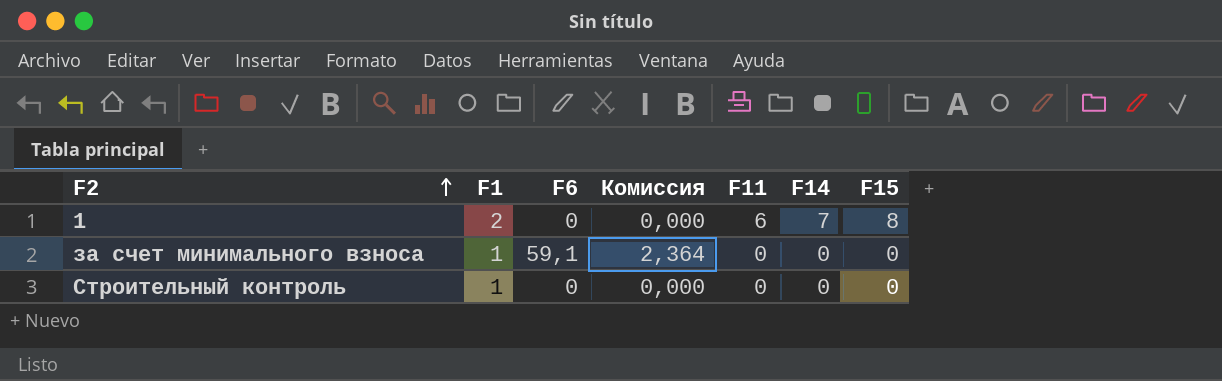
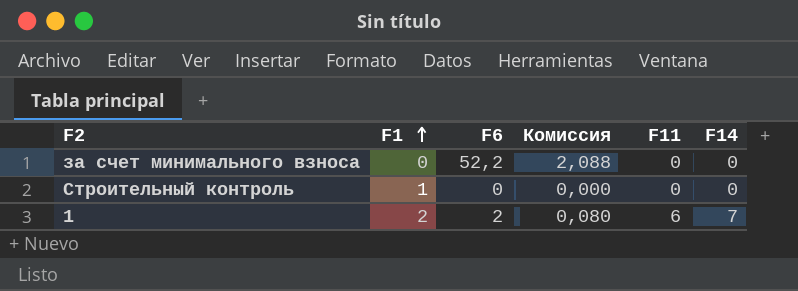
row order: F2 ascending -> F1 ascending
column F15 | position: 7 -> none
за счет минимального взноса | F1: 1 -> 0
за счет минимального взноса | F6: 59,1 -> 52,2
за счет минимального взноса | Комиссия: 2,364 -> 2,088
1 | F6: 0 -> 2
1 | Комиссия: 0,000 -> 0,080

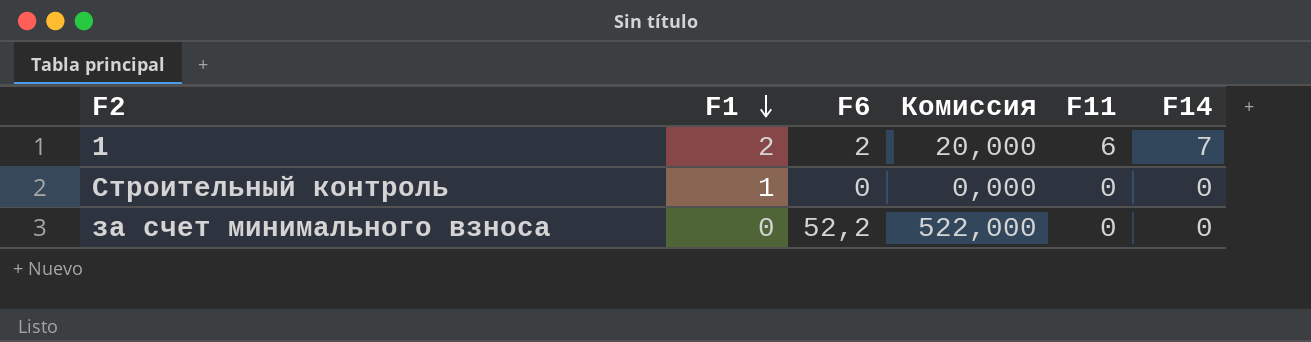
row order: F1 ascending -> F1 descending
column Комиссия | formula: [F6] * 0,04 -> [F6] * 10

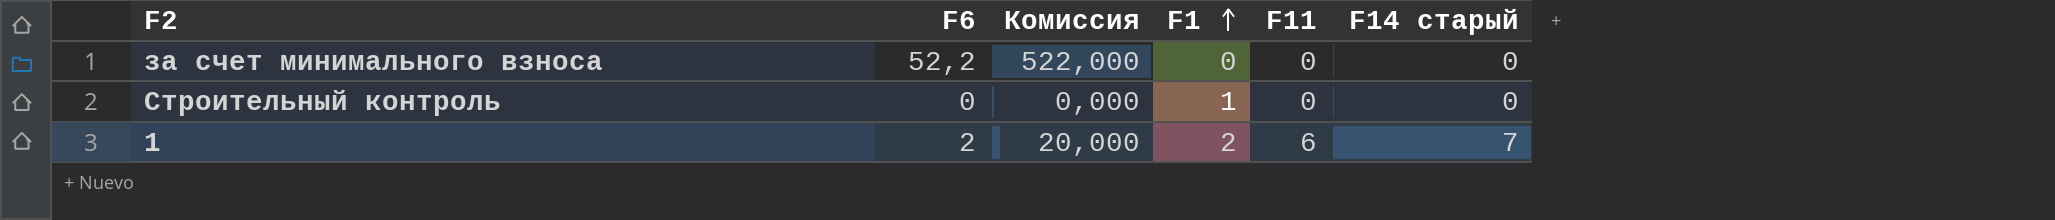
row order: F1 descending -> F1 ascending
column F1 | position: 2 -> 4
column name: F14 -> F14 старый

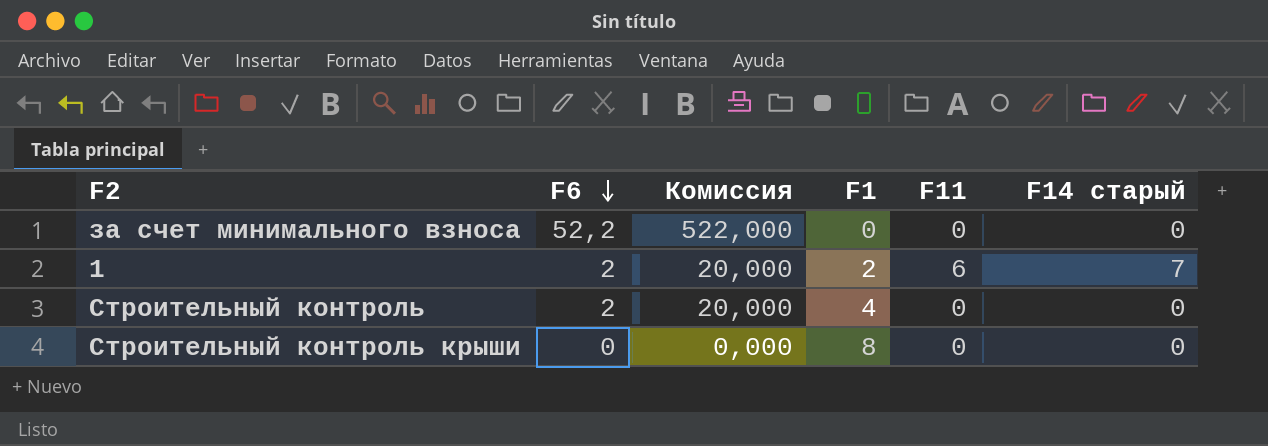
row order: F1 ascending -> F6 descending
Строительный контроль | F6: 0 -> 2
Строительный контроль | Комиссия: 0,000 -> 20,000
Строительный контроль | F1: 1 -> 4
row Строительный контроль крыши: none -> 0 | 0,000 | 8 | 0 | 0

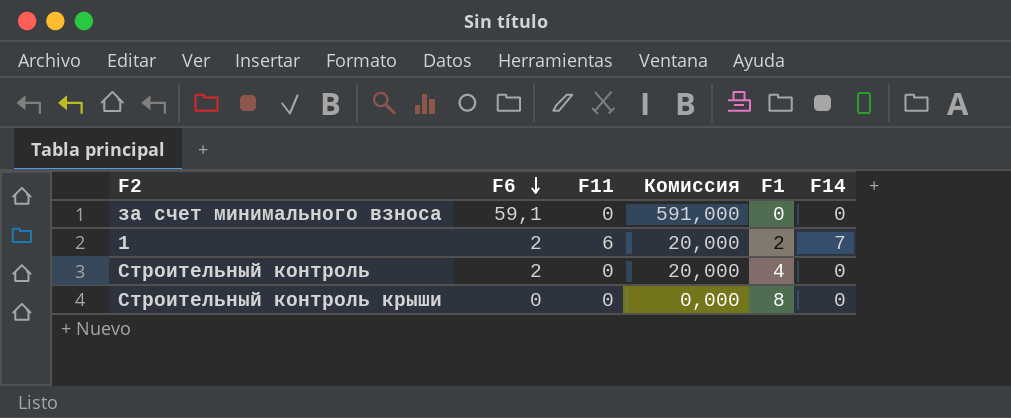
column F11 | position: 5 -> 3
column name: F14 старый -> F14
за счет минимального взноса | F6: 52,2 -> 59,1
за счет минимального взноса | Комиссия: 522,000 -> 591,000

